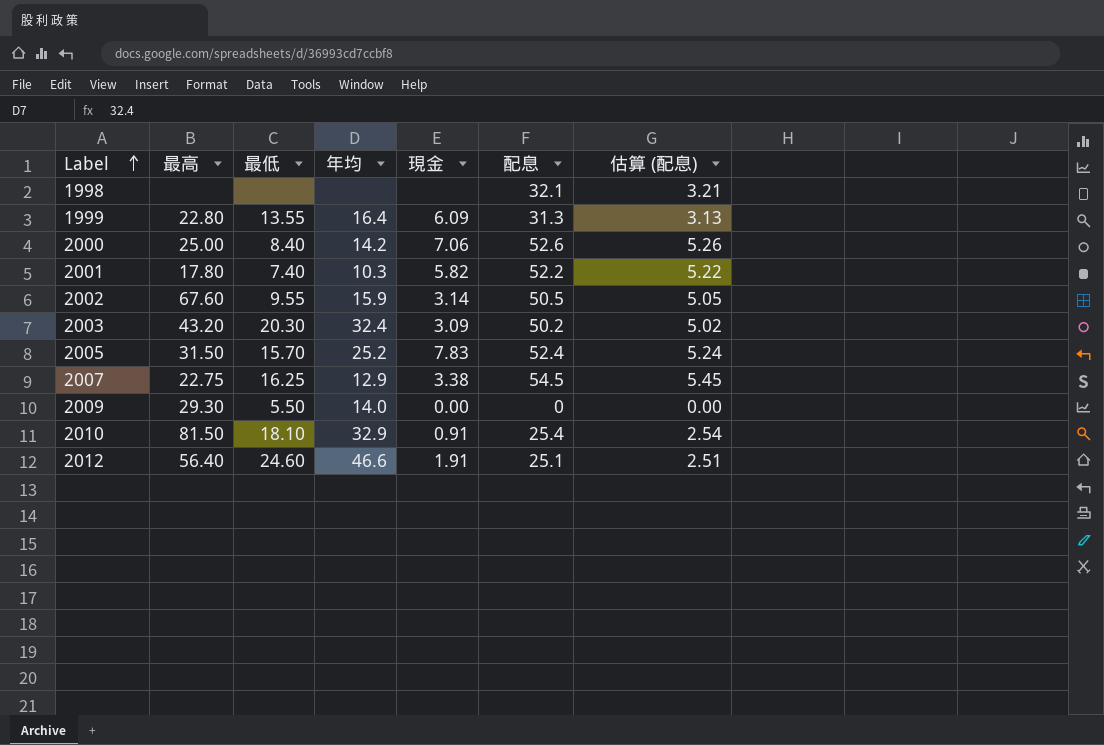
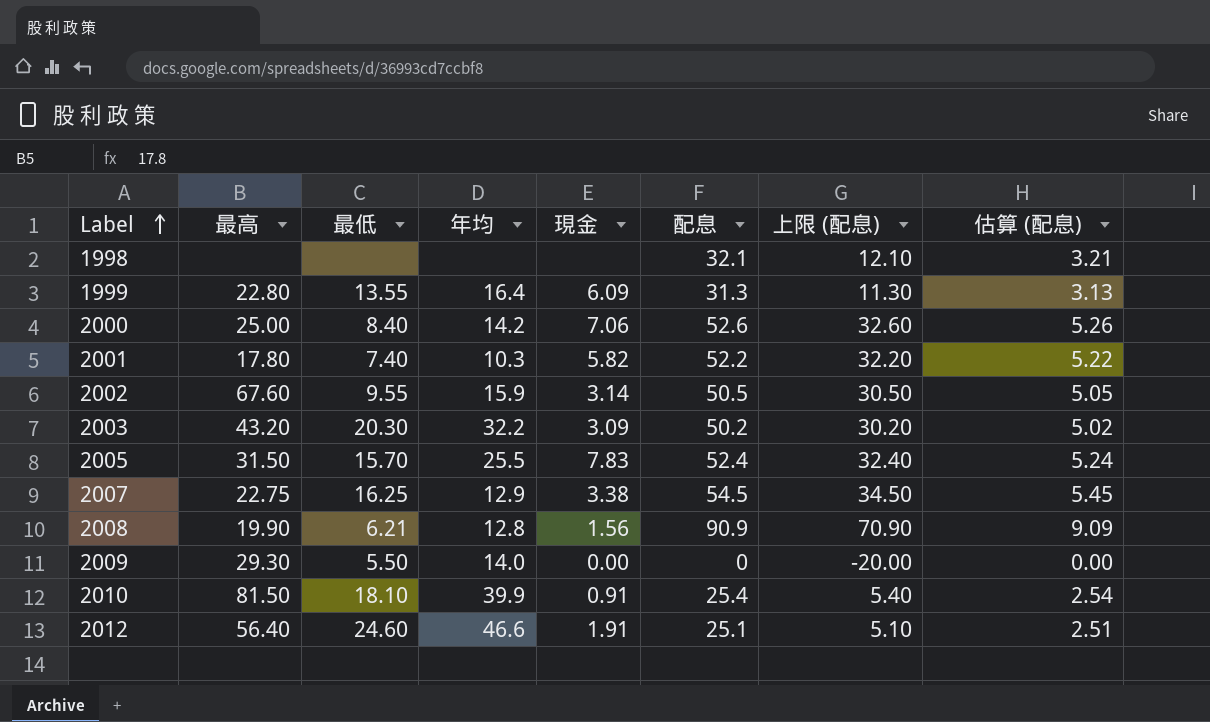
column 上限 (配息) | formula: none -> [配息] - 20
2003 | 年均: 32.4 -> 32.2
2005 | 年均: 25.2 -> 25.5
row 2008: none -> 19.90 | 6.21 | 12.8 | 1.56 | 90.9 | 70.90 | 9.09
2010 | 年均: 32.9 -> 39.9

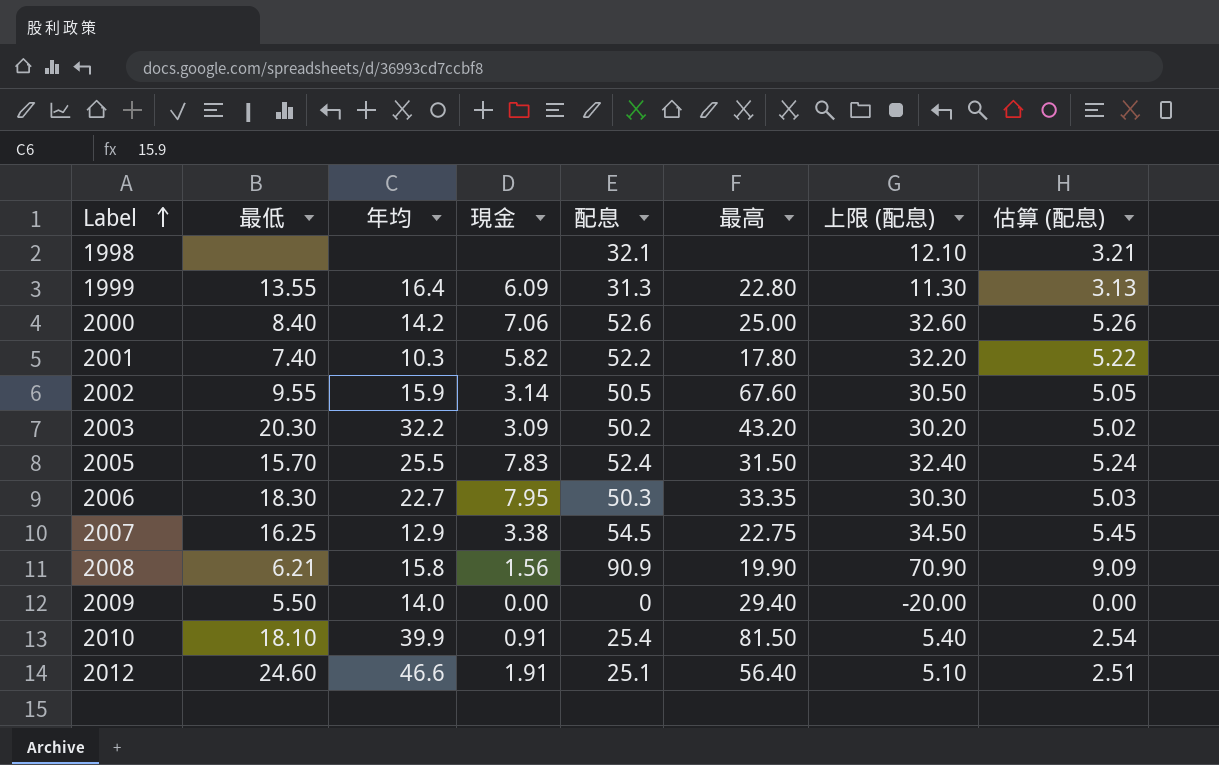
column 最高 | position: 2 -> 6
row 2006: none -> 18.30 | 22.7 | 7.95 | 50.3 | 33.35 | 30.30 | 5.03
2008 | 年均: 12.8 -> 15.8
2009 | 最高: 29.30 -> 29.40

